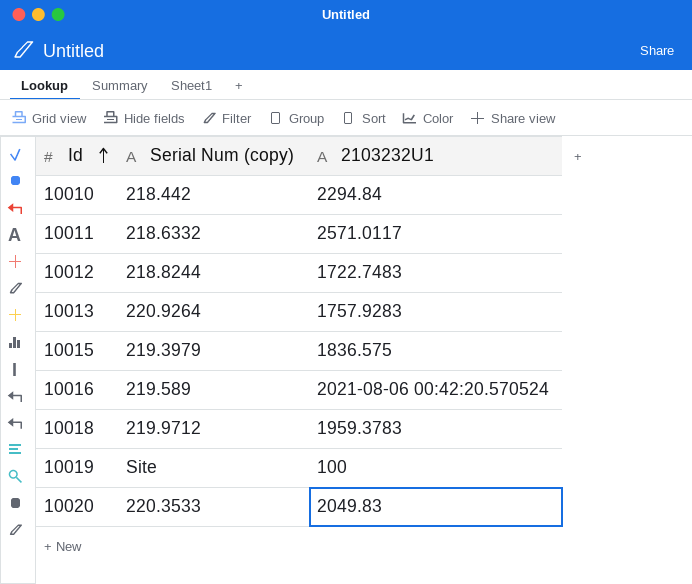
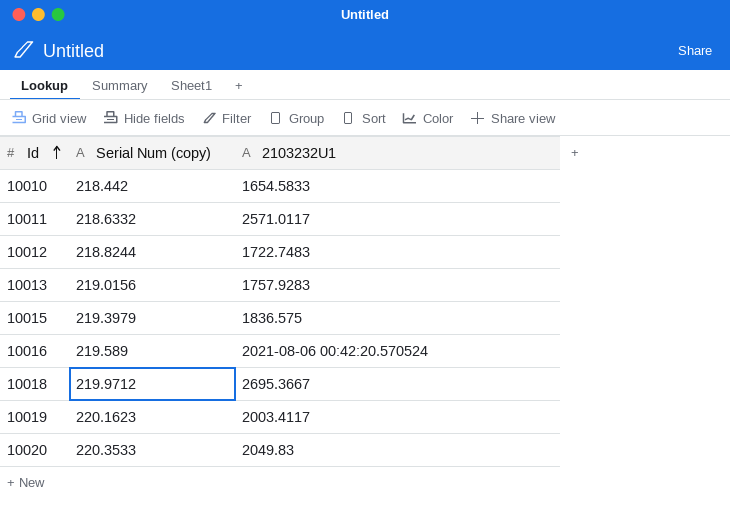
10010 | 2103232U1: 2294.84 -> 1654.5833
10013 | Serial Num (copy): 220.9264 -> 219.0156
10018 | 2103232U1: 1959.3783 -> 2695.3667
10019 | Serial Num (copy): Site -> 220.1623
10019 | 2103232U1: 100 -> 2003.4117

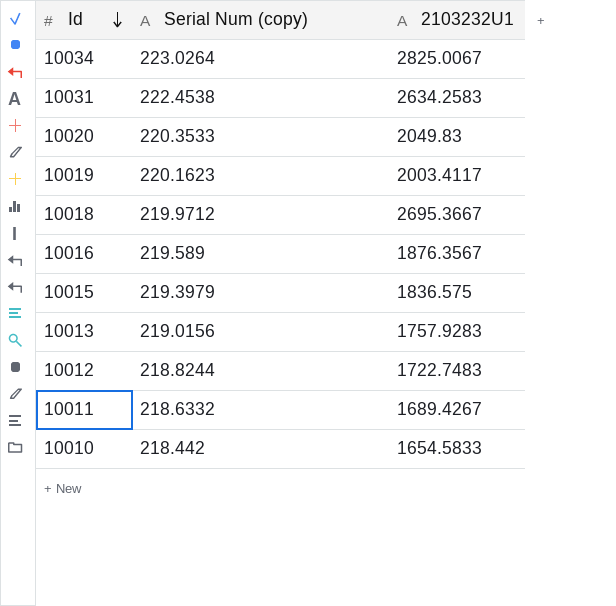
row order: Id ascending -> Id descending
row 10034: none -> 223.0264 | 2825.0067
row 10031: none -> 222.4538 | 2634.2583
10016 | 2103232U1: 2021-08-06 00:42:20.570524 -> 1876.3567
10011 | 2103232U1: 2571.0117 -> 1689.4267

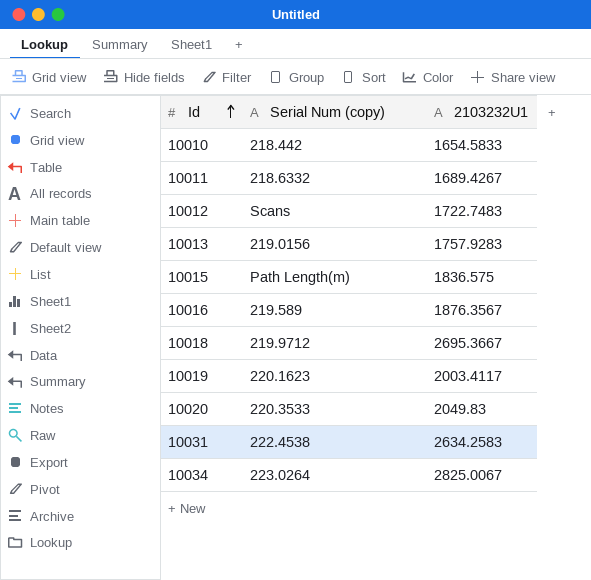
row order: Id descending -> Id ascending
10012 | Serial Num (copy): 218.8244 -> Scans
10015 | Serial Num (copy): 219.3979 -> Path Length(m)

